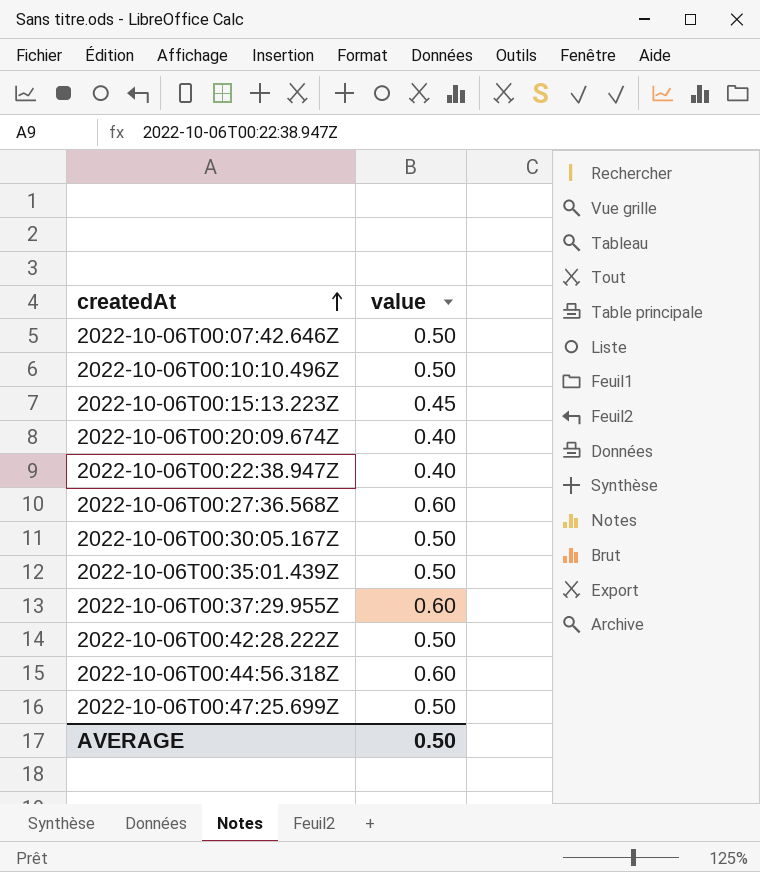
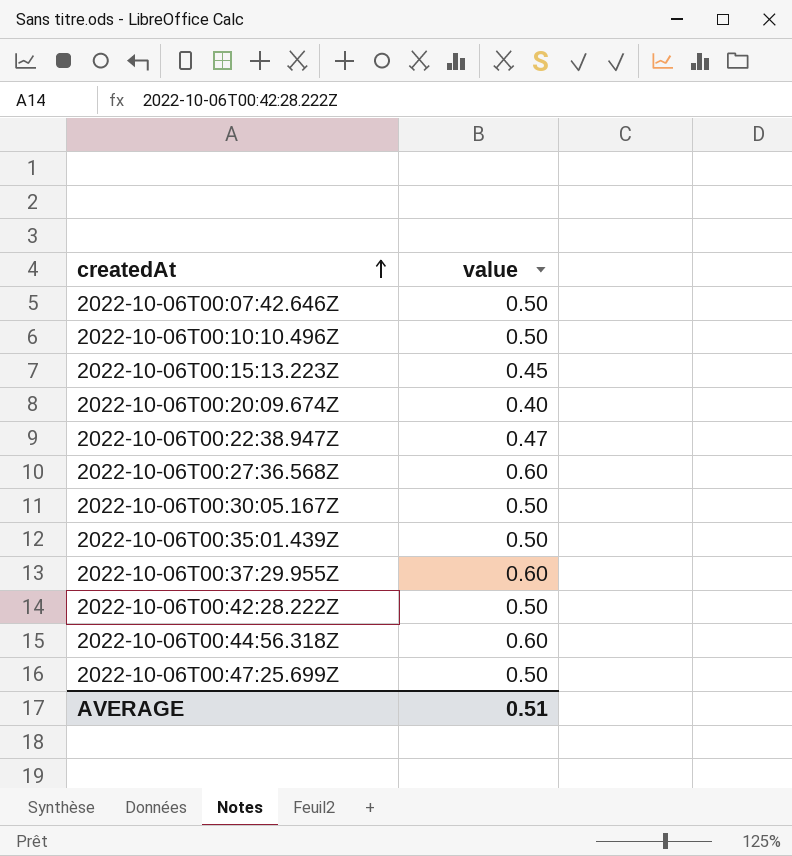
2022-10-06T00:22:38.947Z | value: 0.40 -> 0.47
AVERAGE | value: 0.50 -> 0.51

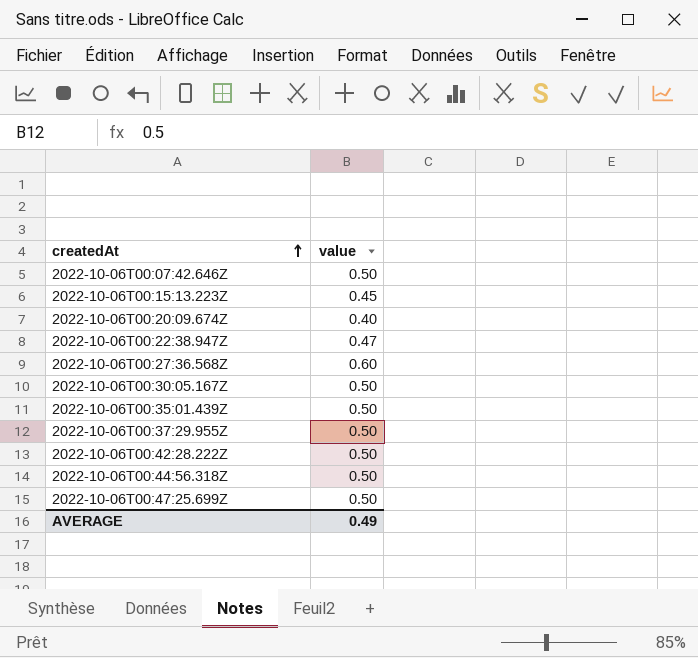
row 2022-10-06T00:10:10.496Z: 0.50 -> none
2022-10-06T00:37:29.955Z | value: 0.60 -> 0.50
2022-10-06T00:44:56.318Z | value: 0.60 -> 0.50
AVERAGE | value: 0.51 -> 0.49

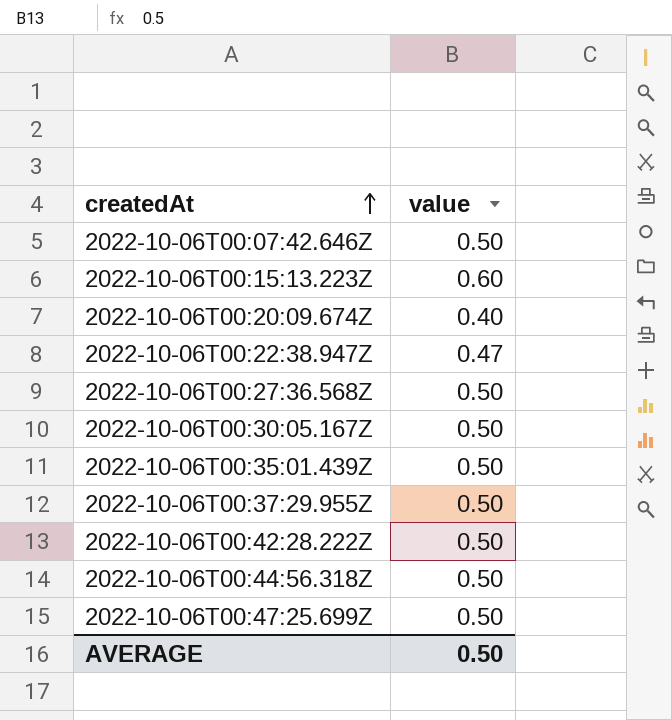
2022-10-06T00:15:13.223Z | value: 0.45 -> 0.60
2022-10-06T00:27:36.568Z | value: 0.60 -> 0.50
AVERAGE | value: 0.49 -> 0.50

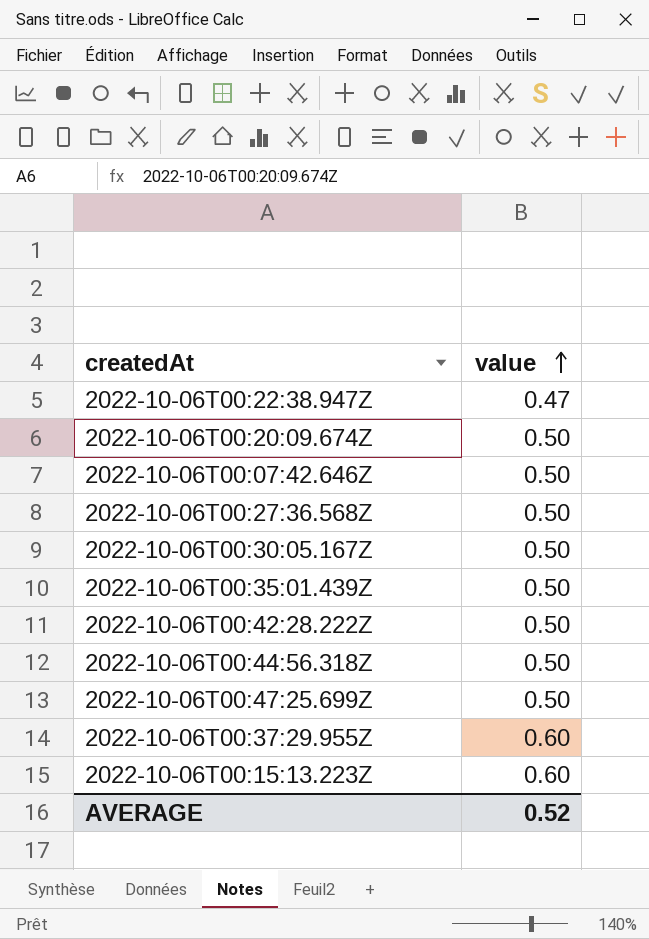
row order: createdAt ascending -> value ascending
2022-10-06T00:20:09.674Z | value: 0.40 -> 0.50
2022-10-06T00:37:29.955Z | value: 0.50 -> 0.60
AVERAGE | value: 0.50 -> 0.52

